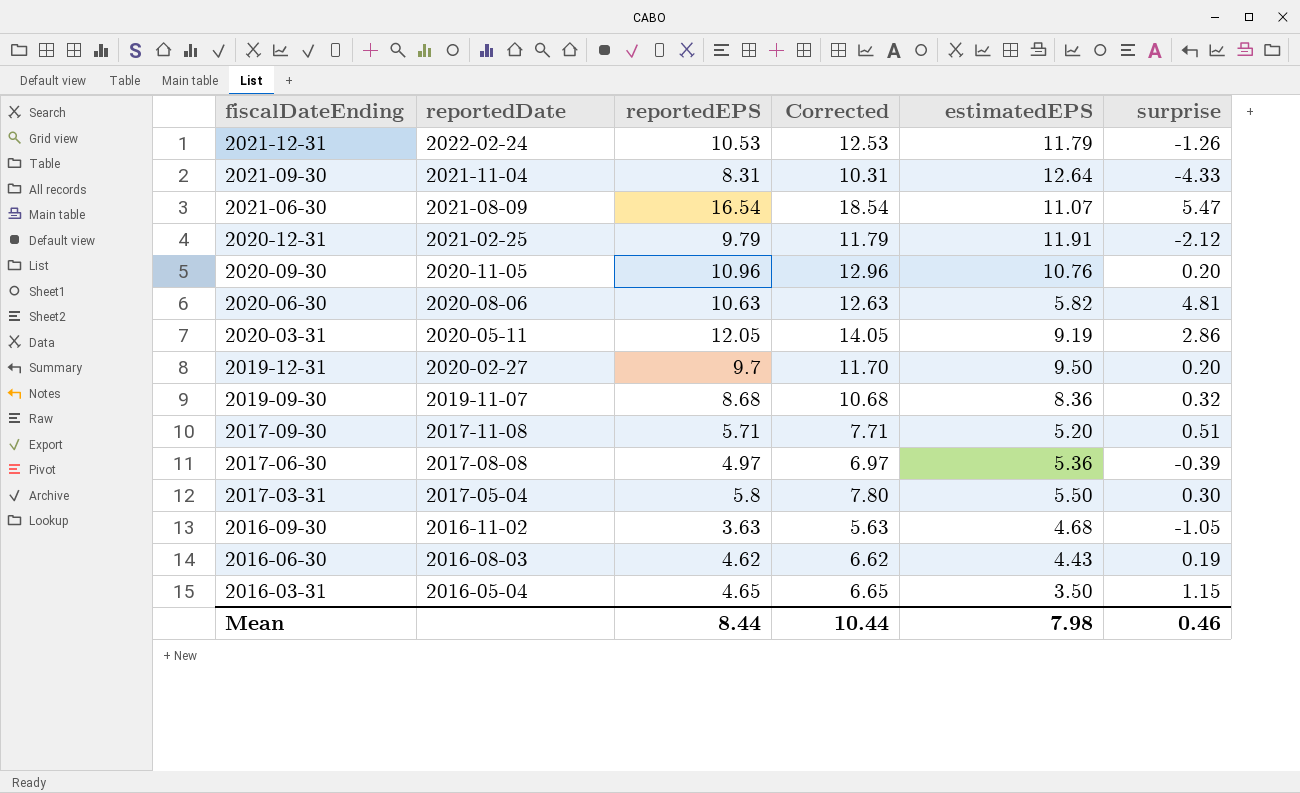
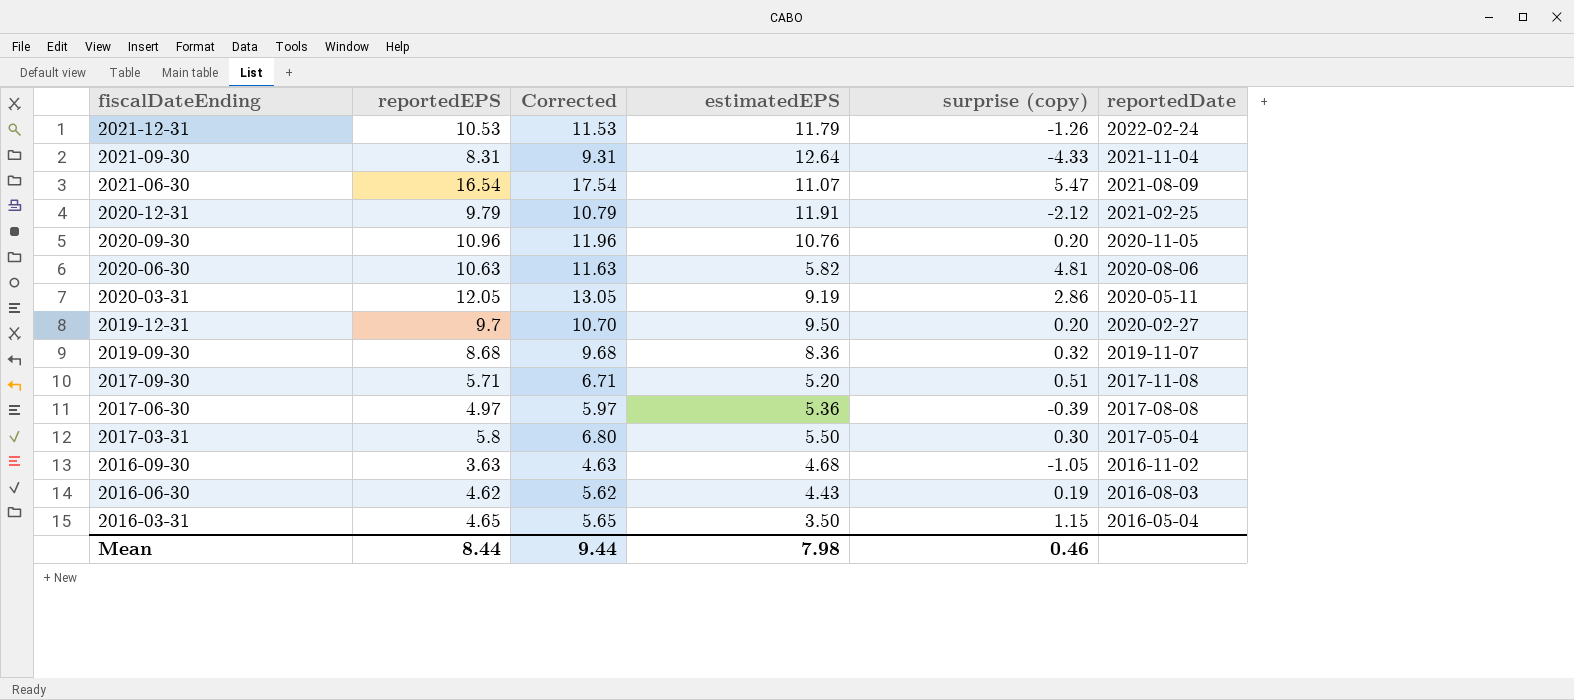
column Corrected | formula: [reportedEPS] + 2 -> [reportedEPS] + 1
column name: surprise -> surprise (copy)
column reportedDate | position: 2 -> 6
Mean | Corrected: 10.44 -> 9.44

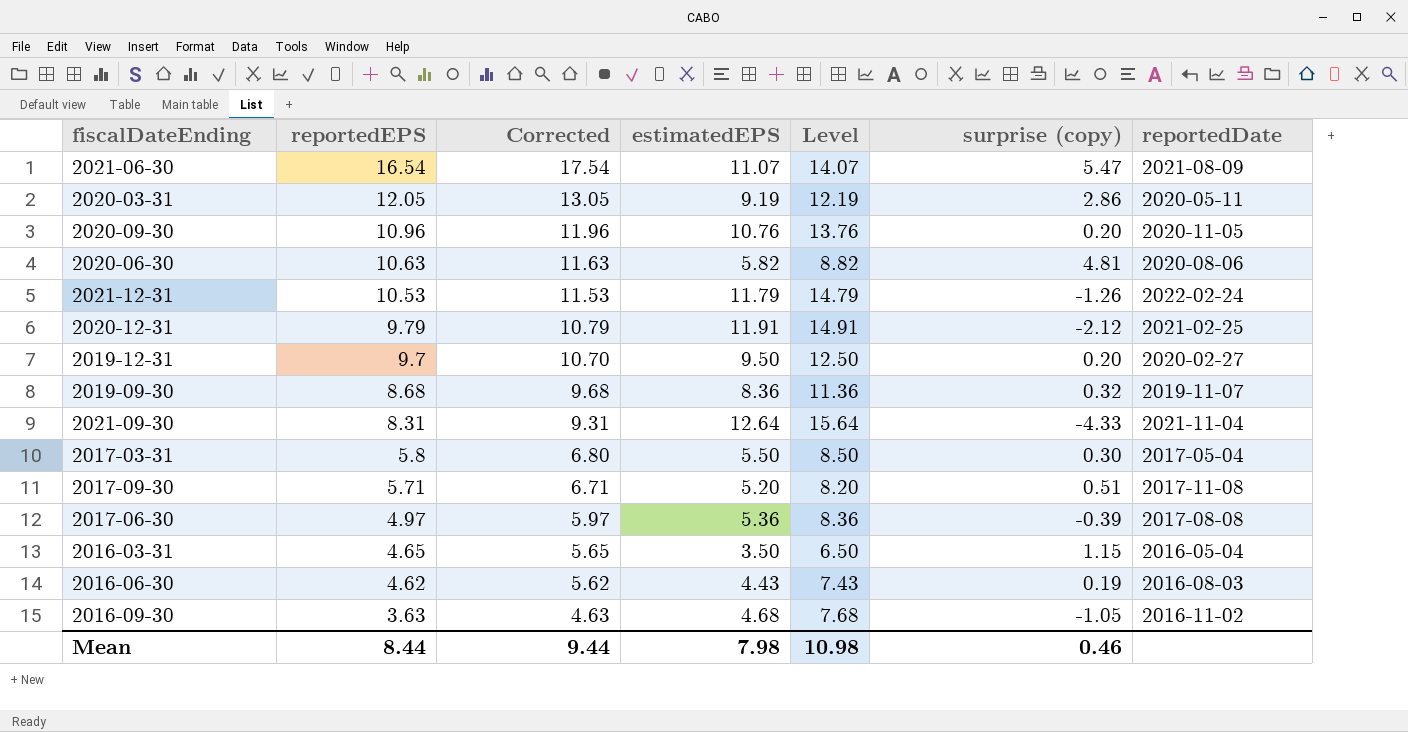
row order: fiscalDateEnding descending -> reportedEPS descending
column Level | formula: none -> [estimatedEPS] + 3

